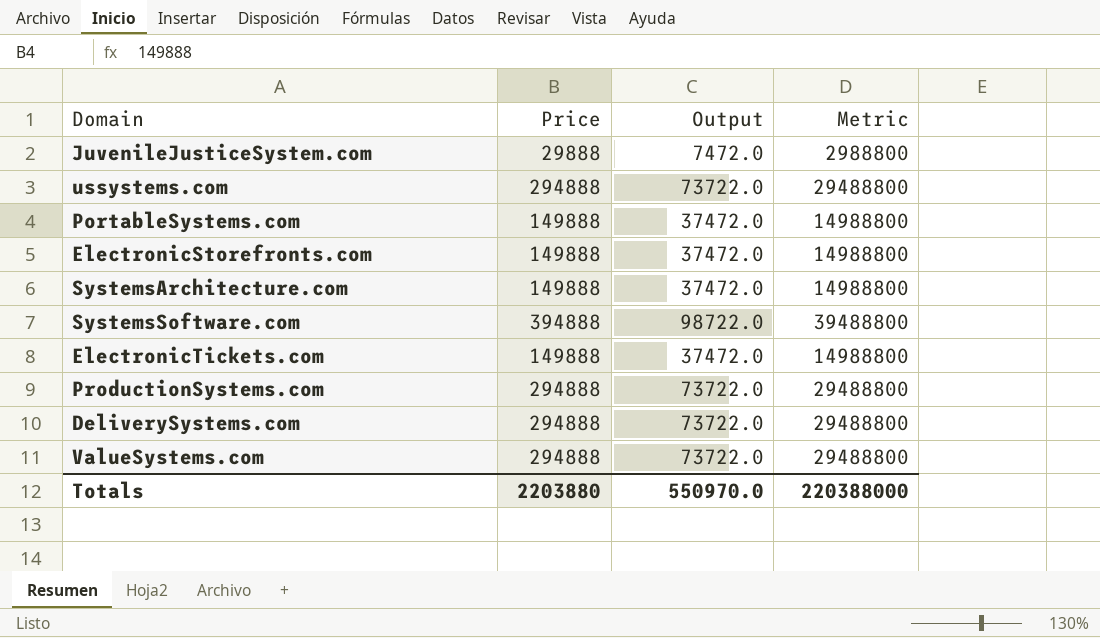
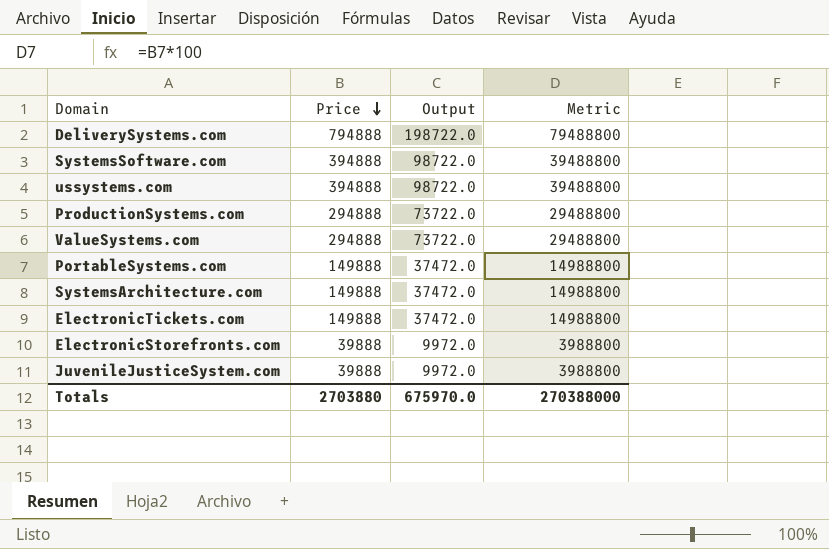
row order: none -> Price descending
DeliverySystems.com | Price: 294888 -> 794888
DeliverySystems.com | Output: 73722.0 -> 198722.0
DeliverySystems.com | Metric: 29488800 -> 79488800
ussystems.com | Price: 294888 -> 394888
ussystems.com | Output: 73722.0 -> 98722.0
ussystems.com | Metric: 29488800 -> 39488800
ElectronicStorefronts.com | Price: 149888 -> 39888
ElectronicStorefronts.com | Output: 37472.0 -> 9972.0
ElectronicStorefronts.com | Metric: 14988800 -> 3988800
JuvenileJusticeSystem.com | Price: 29888 -> 39888
JuvenileJusticeSystem.com | Output: 7472.0 -> 9972.0
JuvenileJusticeSystem.com | Metric: 2988800 -> 3988800
Totals | Price: 2203880 -> 2703880
Totals | Output: 550970.0 -> 675970.0
Totals | Metric: 220388000 -> 270388000

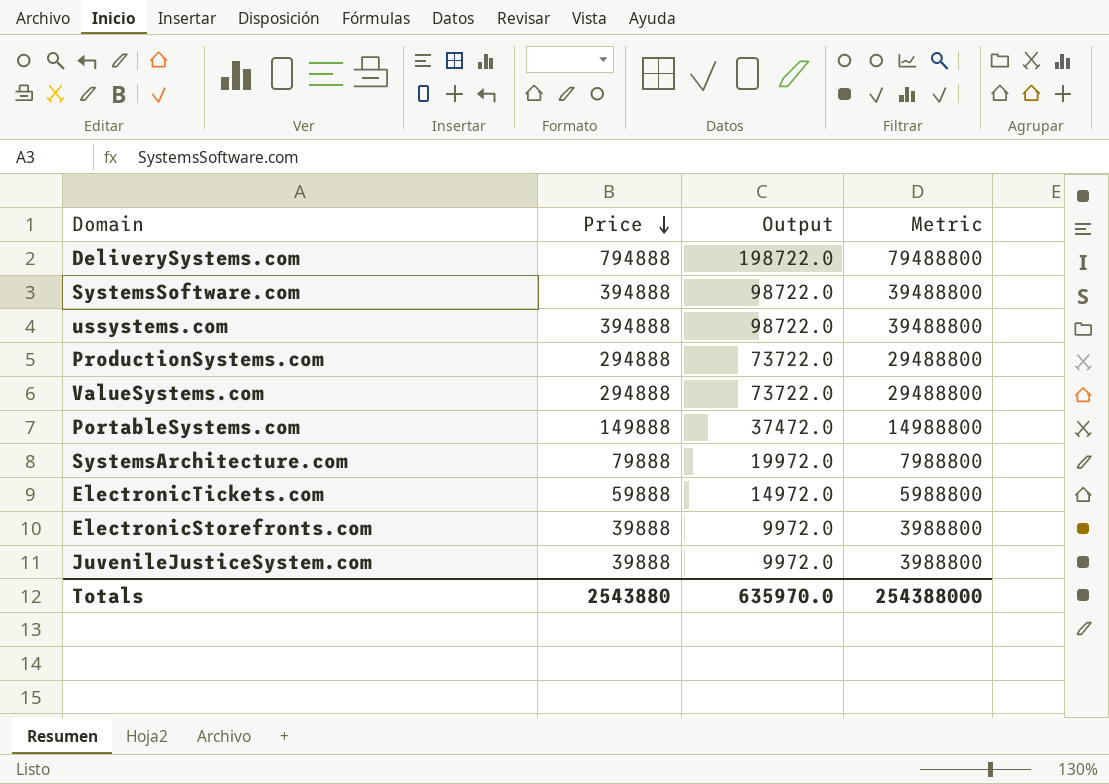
SystemsArchitecture.com | Price: 149888 -> 79888
SystemsArchitecture.com | Output: 37472.0 -> 19972.0
SystemsArchitecture.com | Metric: 14988800 -> 7988800
ElectronicTickets.com | Price: 149888 -> 59888
ElectronicTickets.com | Output: 37472.0 -> 14972.0
ElectronicTickets.com | Metric: 14988800 -> 5988800
Totals | Price: 2703880 -> 2543880
Totals | Output: 675970.0 -> 635970.0
Totals | Metric: 270388000 -> 254388000

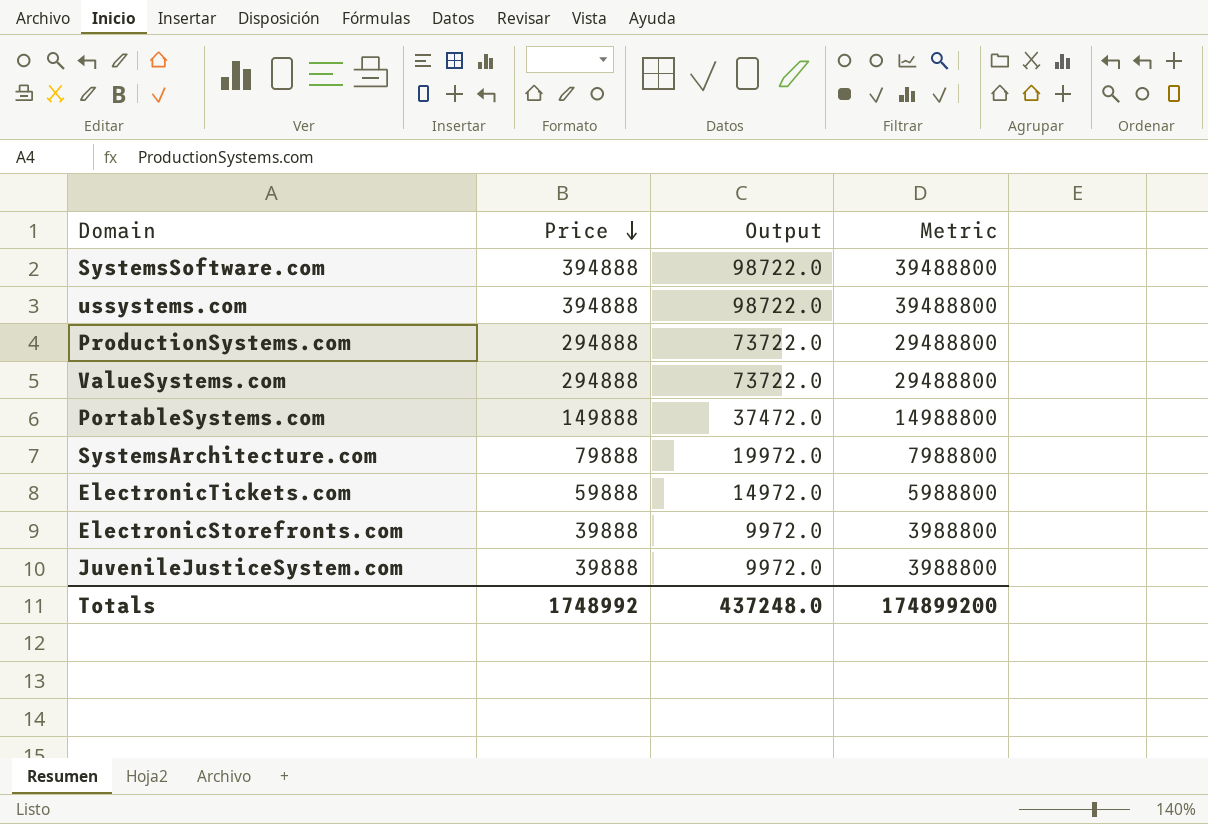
row DeliverySystems.com: 794888 | 198722.0 | 79488800 -> none
Totals | Price: 2543880 -> 1748992
Totals | Output: 635970.0 -> 437248.0
Totals | Metric: 254388000 -> 174899200

